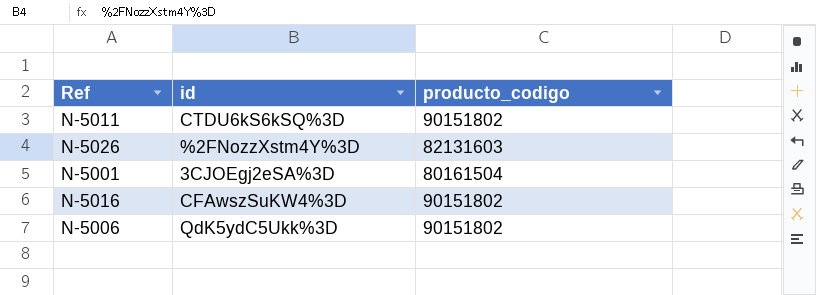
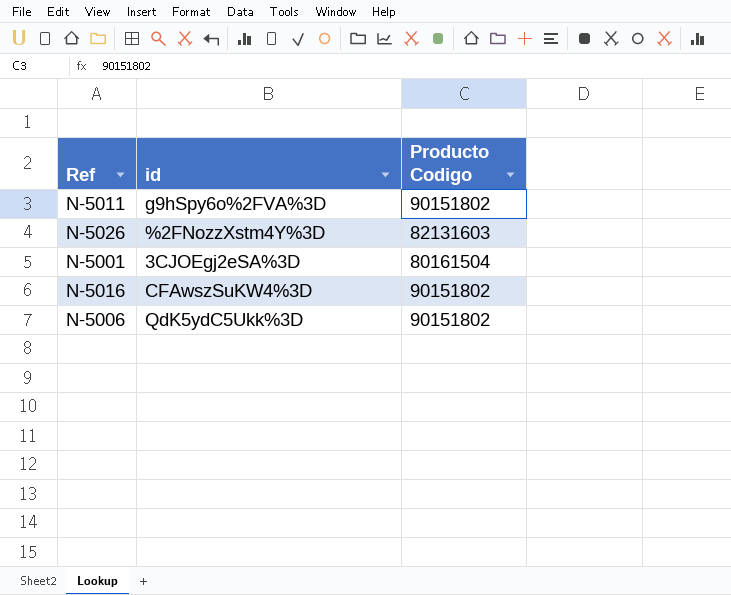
column name: producto_codigo -> Producto Codigo
N-5011 | id: CTDU6kS6kSQ%3D -> g9hSpy6o%2FVA%3D

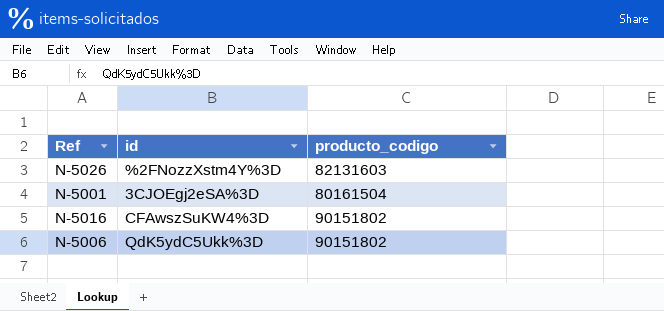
column name: Producto Codigo -> producto_codigo
row N-5011: g9hSpy6o%2FVA%3D | 90151802 -> none

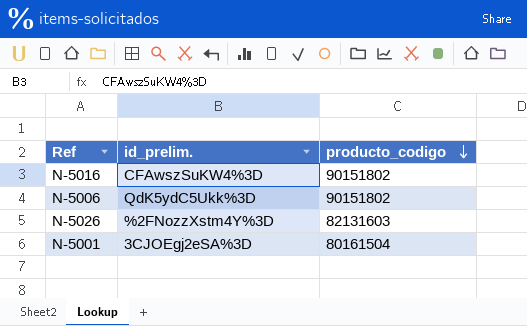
row order: none -> producto_codigo descending
column name: id -> id_prelim.

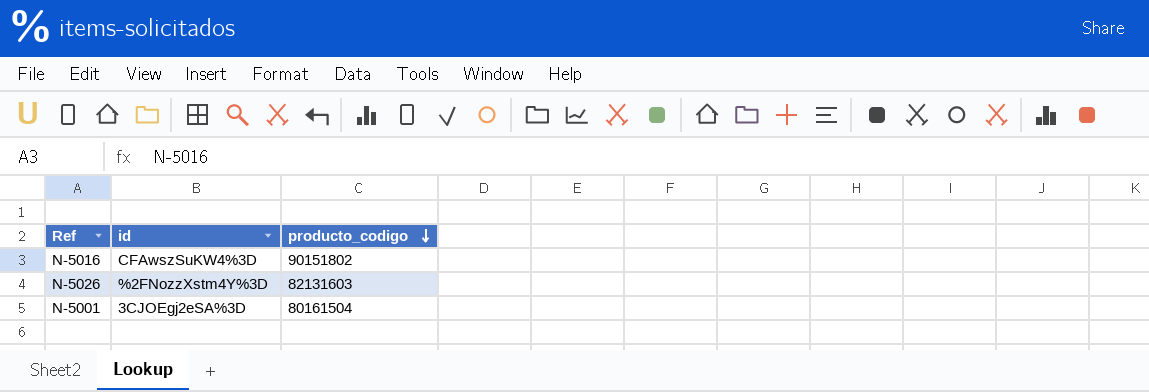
column name: id_prelim. -> id
row N-5006: QdK5ydC5Ukk%3D | 90151802 -> none

